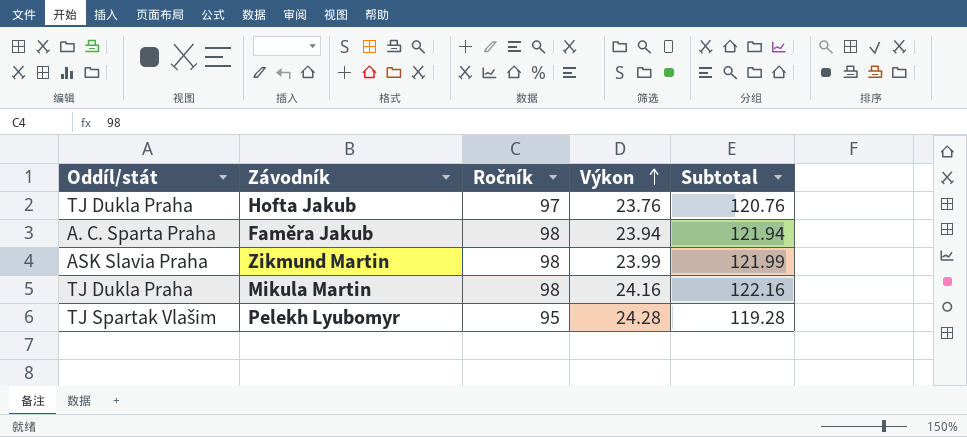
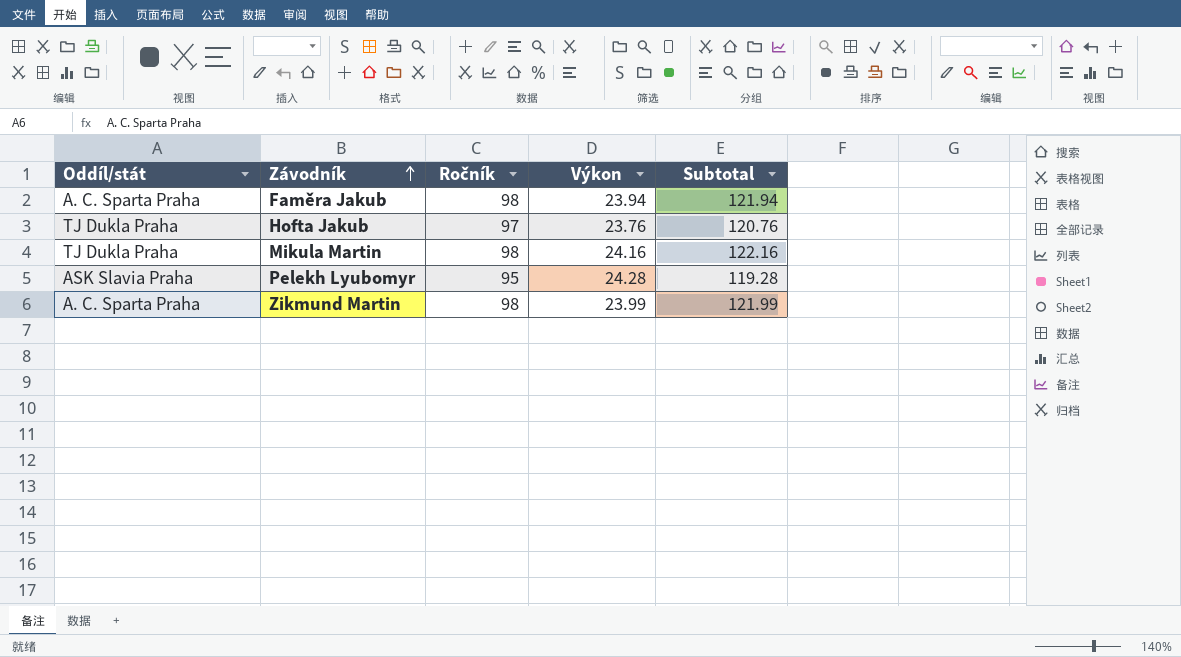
row order: Výkon ascending -> Závodník ascending
Pelekh Lyubomyr | Oddíl/stát: TJ Spartak Vlašim -> ASK Slavia Praha
Zikmund Martin | Oddíl/stát: ASK Slavia Praha -> A. C. Sparta Praha

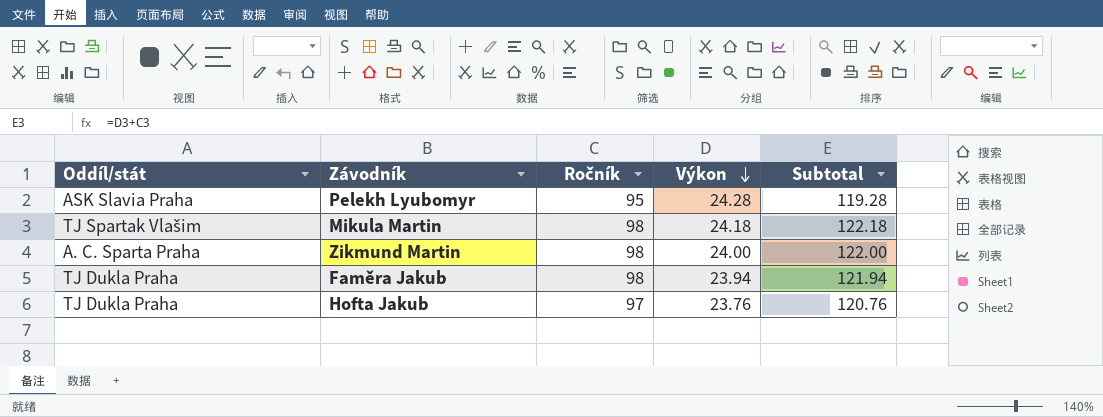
row order: Závodník ascending -> Výkon descending
Mikula Martin | Oddíl/stát: TJ Dukla Praha -> TJ Spartak Vlašim
Mikula Martin | Výkon: 24.16 -> 24.18
Mikula Martin | Subtotal: 122.16 -> 122.18
Zikmund Martin | Výkon: 23.99 -> 24.00
Zikmund Martin | Subtotal: 121.99 -> 122.00
Faměra Jakub | Oddíl/stát: A. C. Sparta Praha -> TJ Dukla Praha

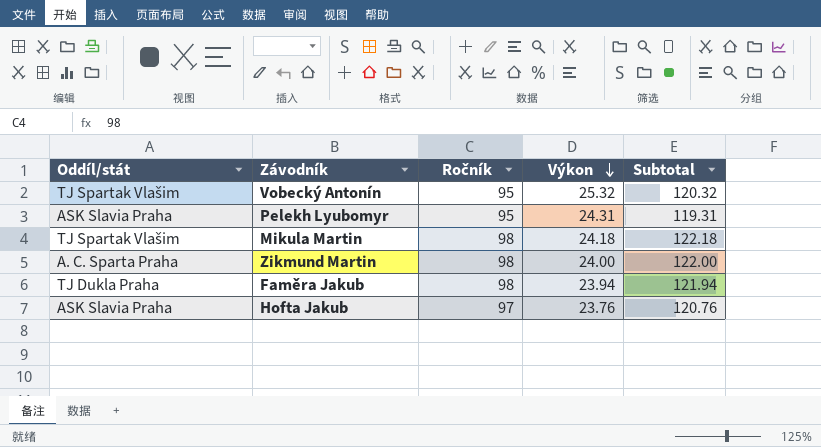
row Vobecký Antonín: none -> TJ Spartak Vlašim | 95 | 25.32 | 120.32
Pelekh Lyubomyr | Výkon: 24.28 -> 24.31
Pelekh Lyubomyr | Subtotal: 119.28 -> 119.31
Hofta Jakub | Oddíl/stát: TJ Dukla Praha -> ASK Slavia Praha

